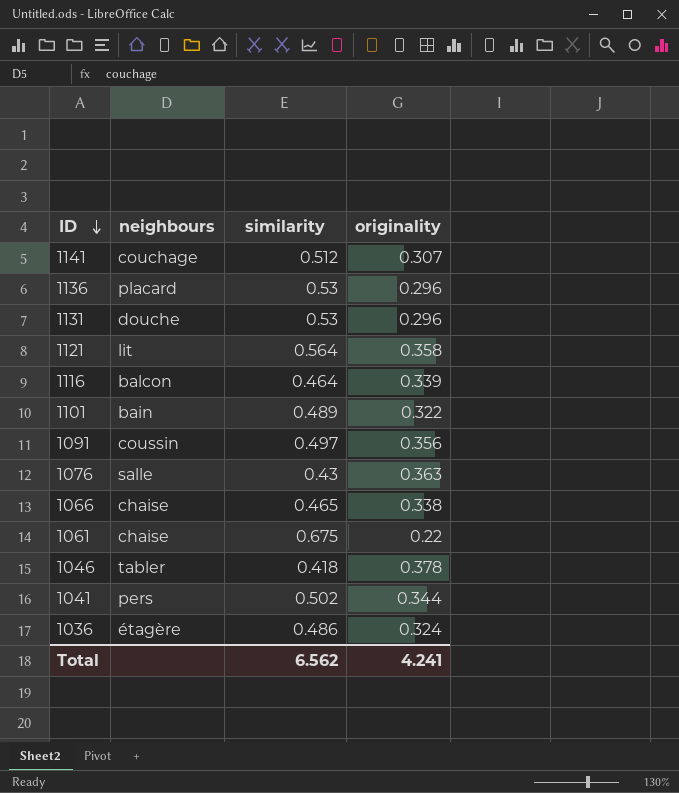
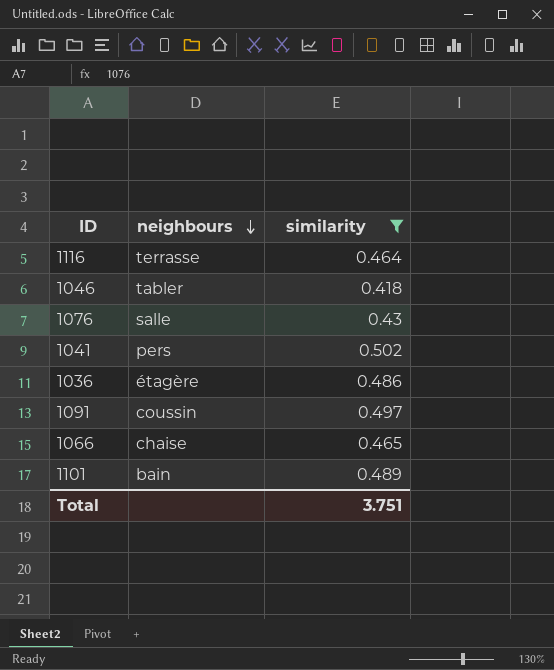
filter: none -> similarity <= 0.502
row order: ID descending -> neighbours descending
column originality | position: 4 -> none
1116 | neighbours: balcon -> terrasse
Total | similarity: 6.562 -> 3.751

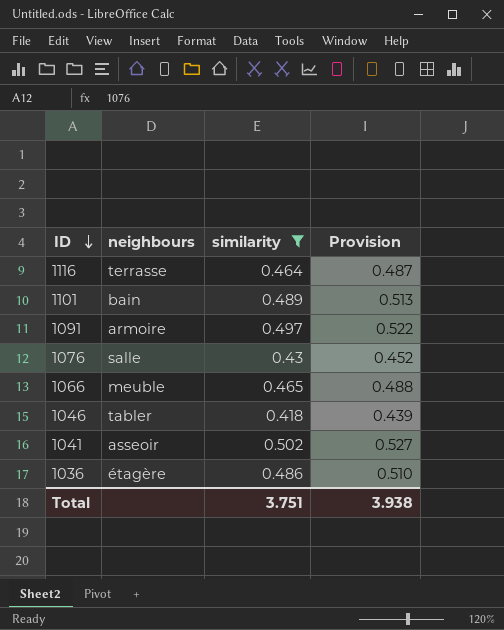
row order: neighbours descending -> ID descending
column Provision | formula: none -> [similarity] * 1.05
1091 | neighbours: coussin -> armoire
1066 | neighbours: chaise -> meuble
1041 | neighbours: pers -> asseoir

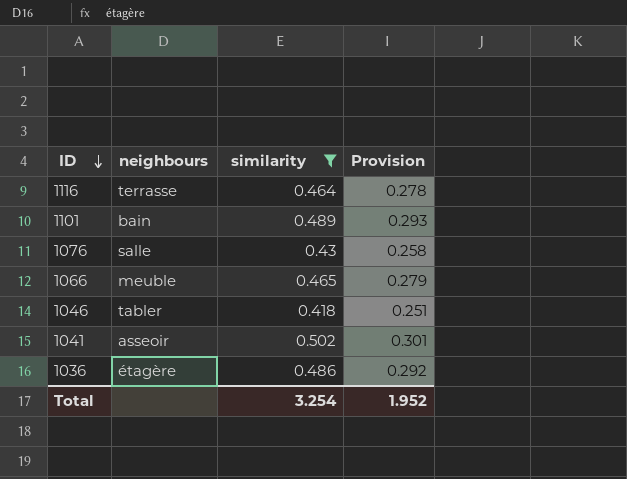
column Provision | formula: [similarity] * 1.05 -> [similarity] * 0.6
row 1091: armoire | 0.497 | 0.522 -> none
Total | similarity: 3.751 -> 3.254
Total | Provision: 3.938 -> 1.952

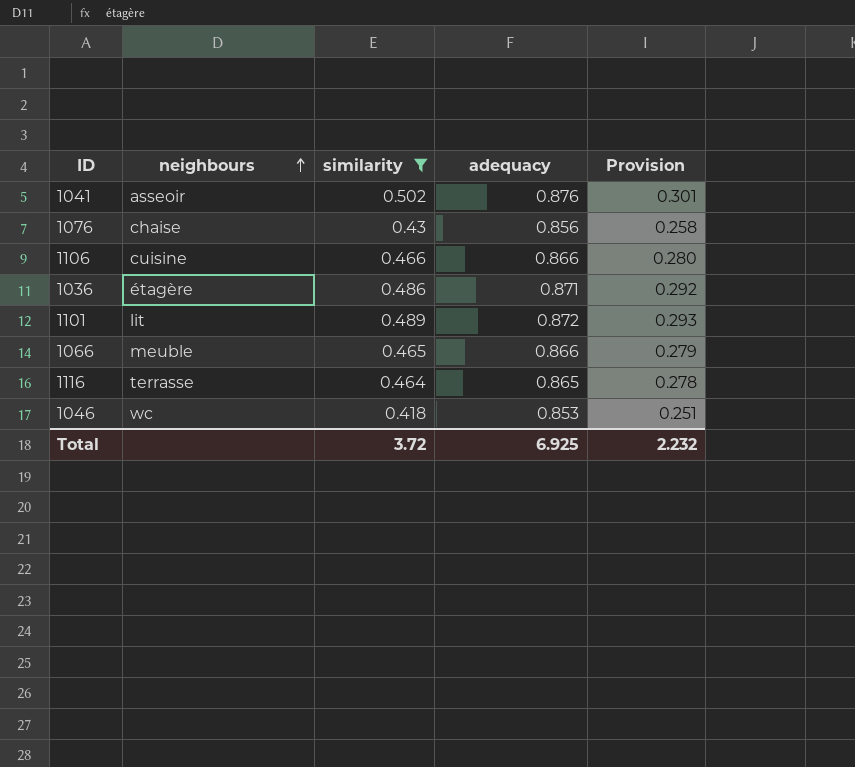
row order: ID descending -> neighbours ascending
column adequacy | position: none -> 4
1076 | neighbours: salle -> chaise
row 1106: none -> cuisine | 0.466 | 0.866 | 0.280
1101 | neighbours: bain -> lit
1046 | neighbours: tabler -> wc
Total | similarity: 3.254 -> 3.72
Total | Provision: 1.952 -> 2.232

